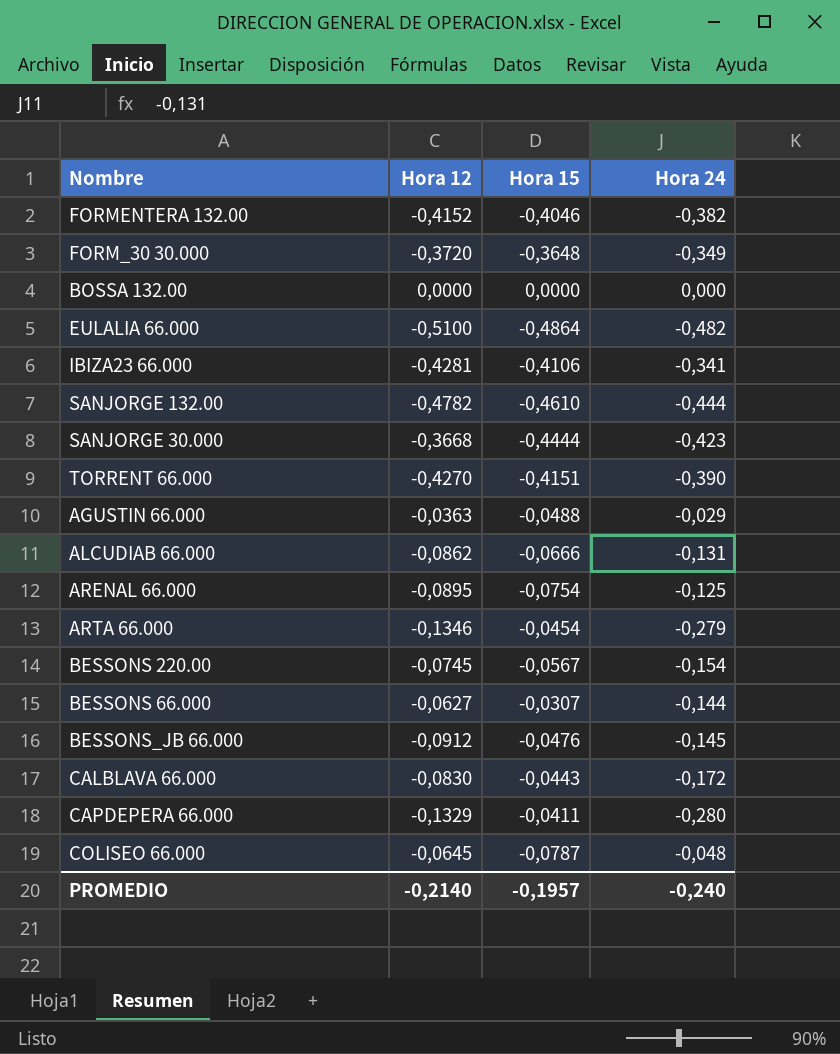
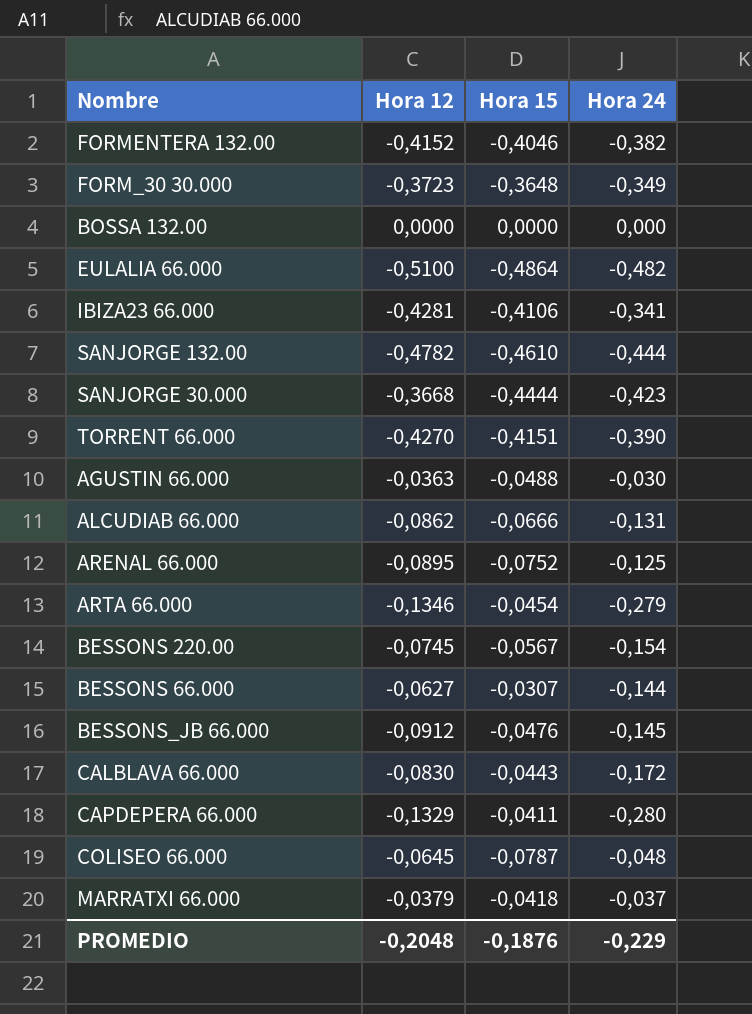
FORM_30 30.000 | Hora 12: -0,3720 -> -0,3723
AGUSTIN 66.000 | Hora 24: -0,029 -> -0,030
ARENAL 66.000 | Hora 15: -0,0754 -> -0,0752
row MARRATXI 66.000: none -> -0,0379 | -0,0418 | -0,037
PROMEDIO | Hora 12: -0,2140 -> -0,2048
PROMEDIO | Hora 15: -0,1957 -> -0,1876
PROMEDIO | Hora 24: -0,240 -> -0,229

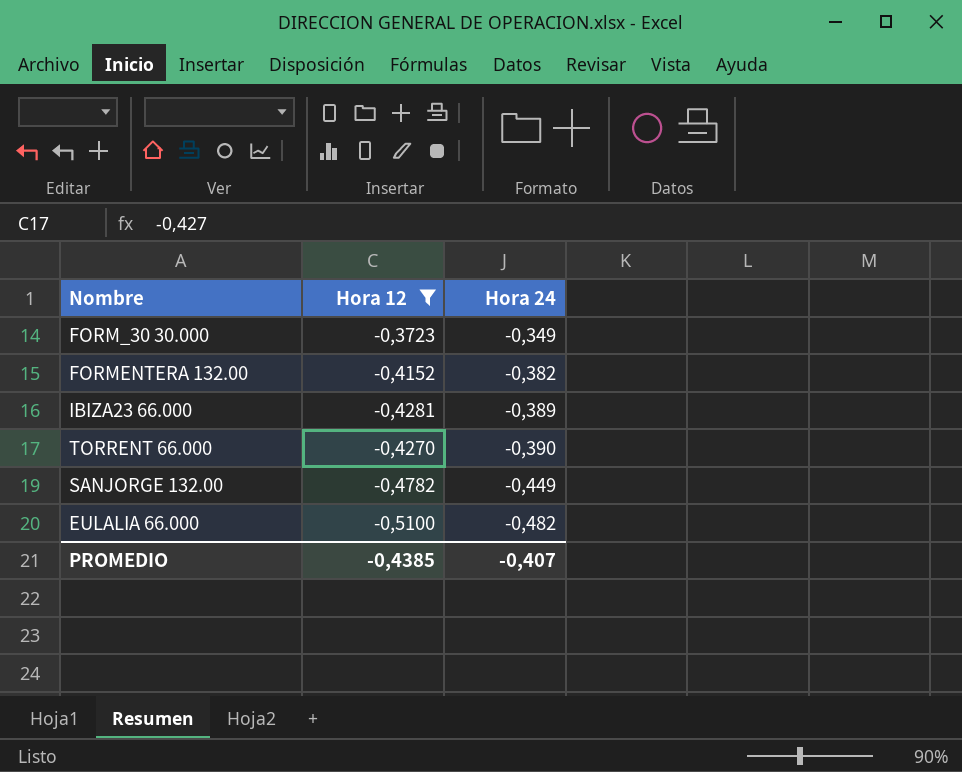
filter: none -> Hora 12 <= -0,3723
row order: none -> Hora 24 descending
column Hora 15 | position: 3 -> none
IBIZA23 66.000 | Hora 24: -0,341 -> -0,389
SANJORGE 132.00 | Hora 24: -0,444 -> -0,449
PROMEDIO | Hora 12: -0,2048 -> -0,4385
PROMEDIO | Hora 24: -0,229 -> -0,407

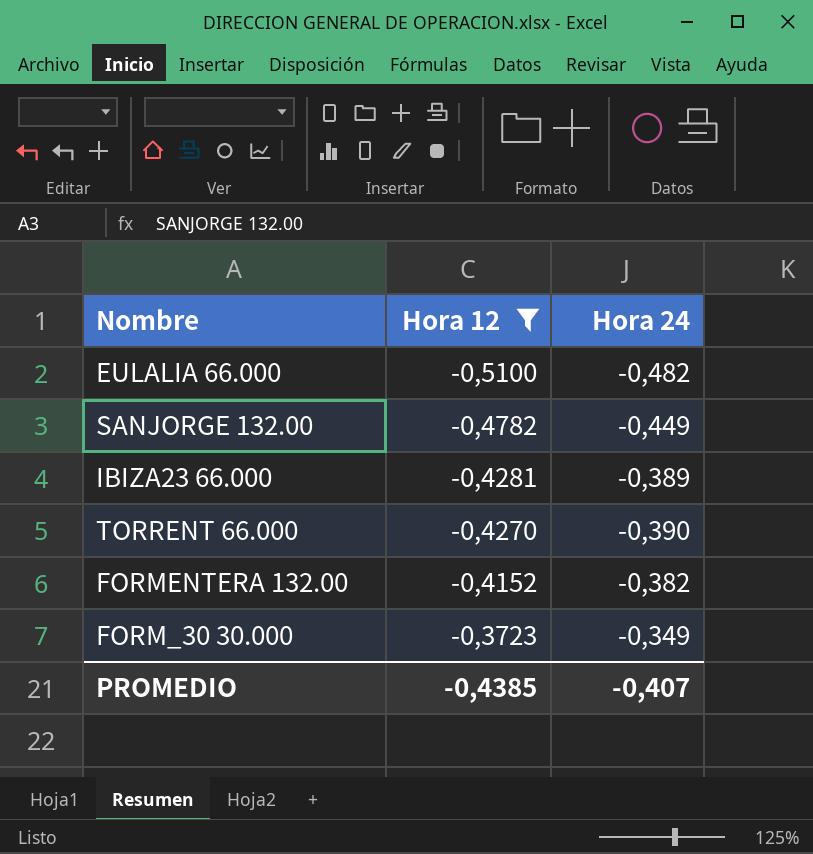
row order: Hora 24 descending -> Hora 12 ascending

